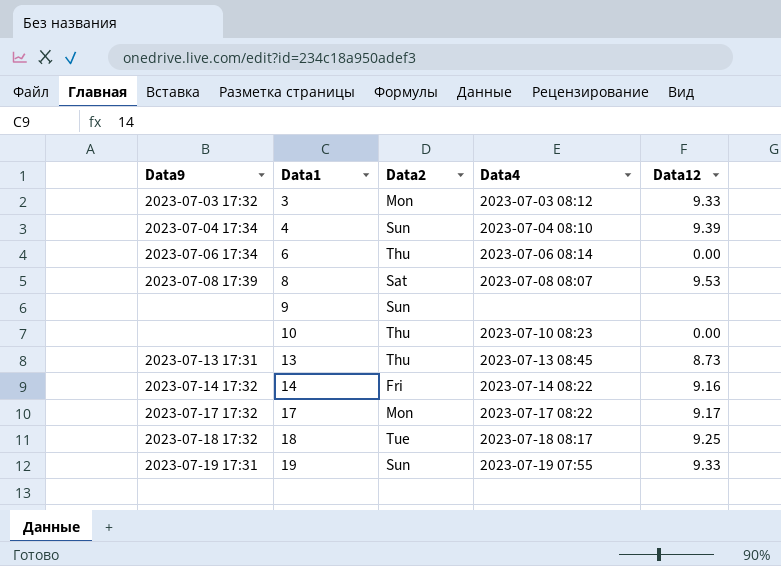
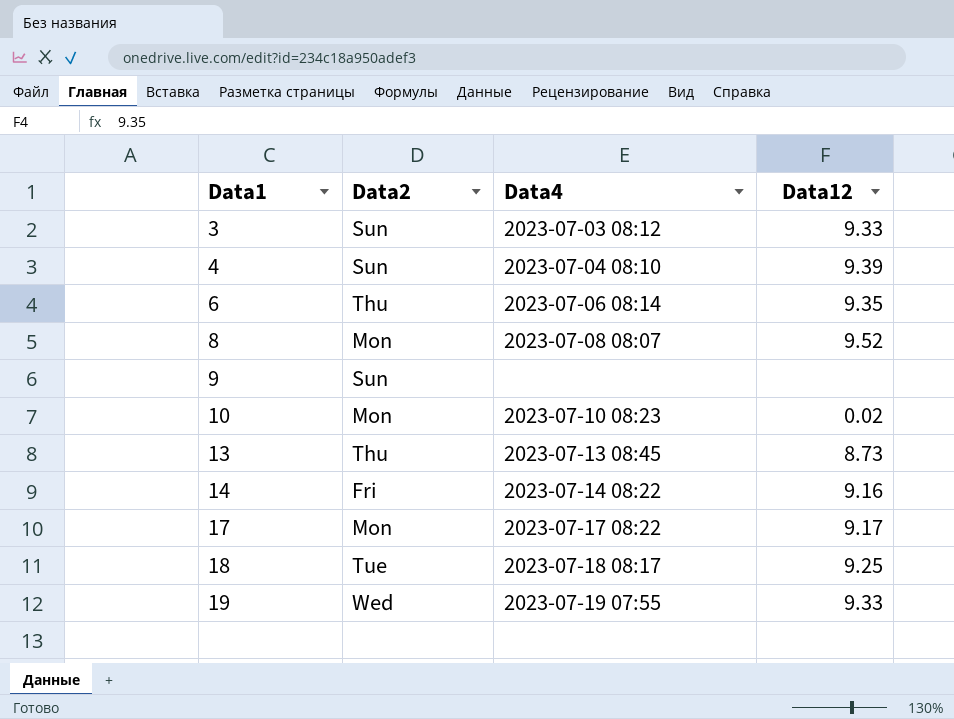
column Data9 | position: 1 -> none
3 | Data2: Mon -> Sun
6 | Data12: 0.00 -> 9.35
8 | Data2: Sat -> Mon
8 | Data12: 9.53 -> 9.52
10 | Data2: Thu -> Mon
10 | Data12: 0.00 -> 0.02
19 | Data2: Sun -> Wed

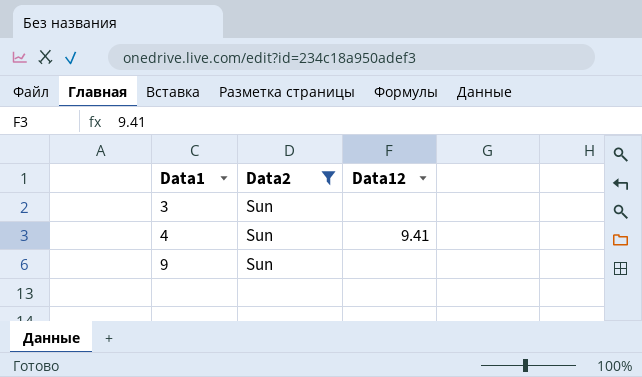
filter: none -> Data2 = Sun
column Data4 | position: 3 -> none
3 | Data12: 9.33 -> none
4 | Data12: 9.39 -> 9.41

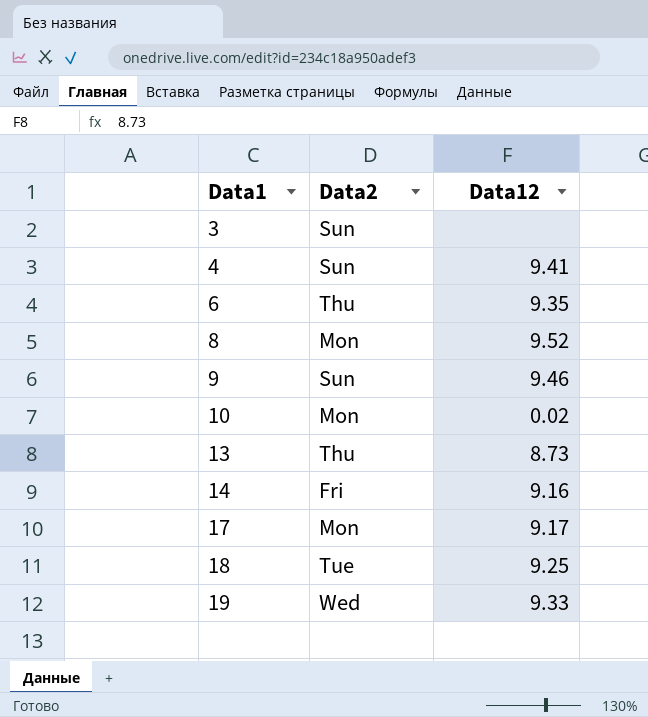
filter: Data2 = Sun -> none
9 | Data12: none -> 9.46

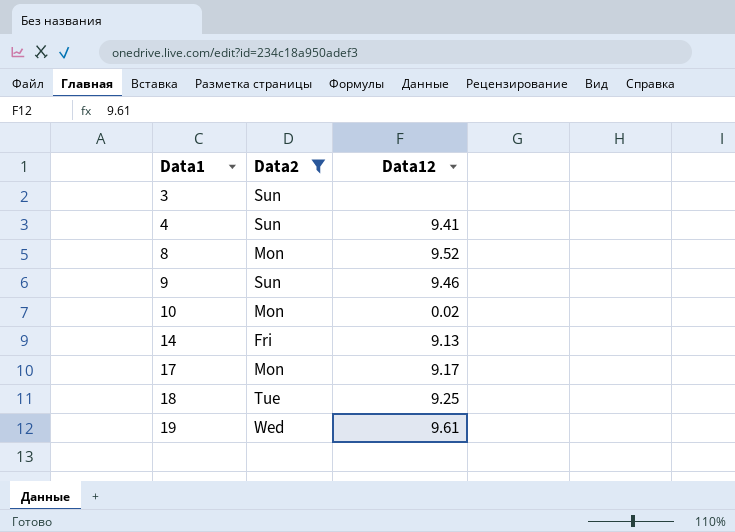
filter: none -> Data2 != Thu
14 | Data12: 9.16 -> 9.13
19 | Data12: 9.33 -> 9.61

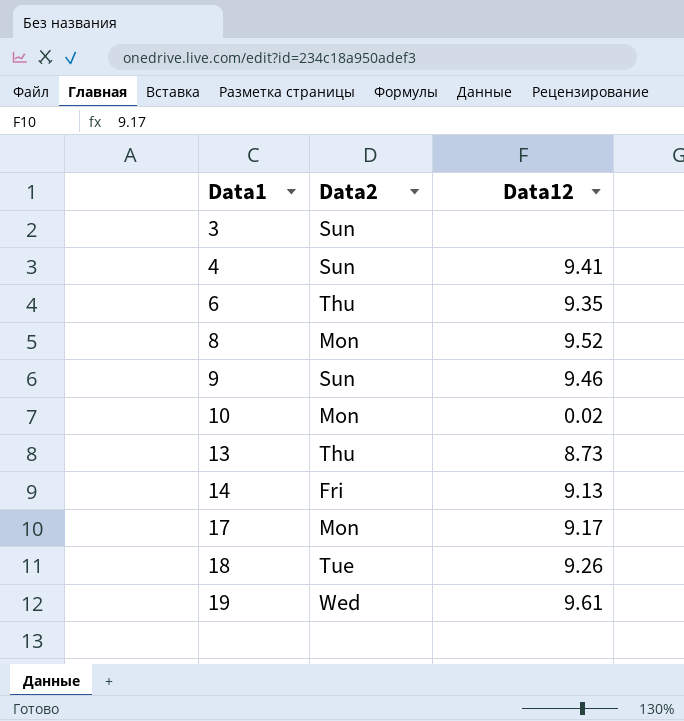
filter: Data2 != Thu -> none
18 | Data12: 9.25 -> 9.26

